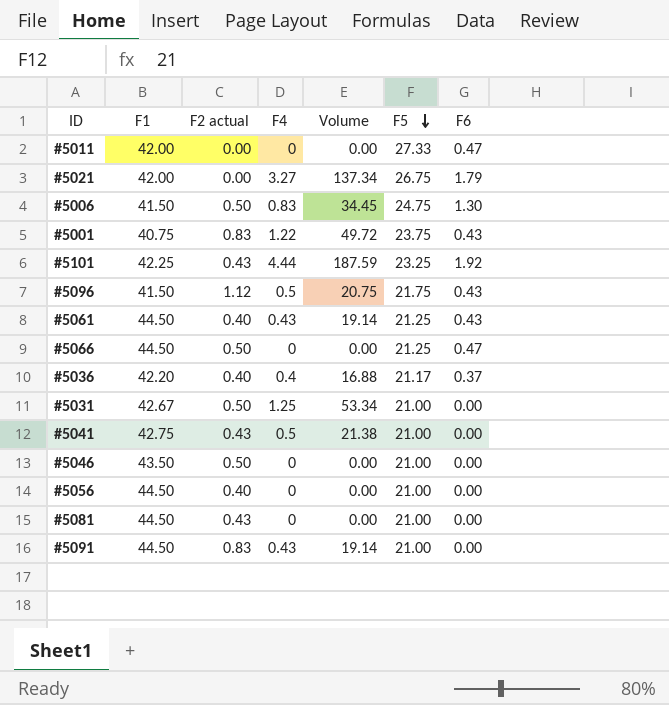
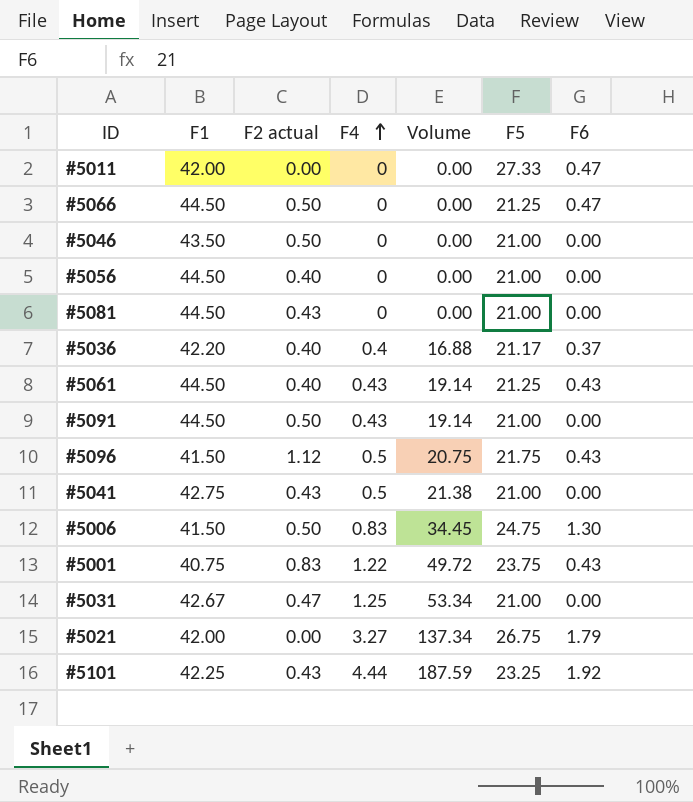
row order: F5 descending -> F4 ascending
#5091 | F2 actual: 0.83 -> 0.50
#5031 | F2 actual: 0.50 -> 0.47

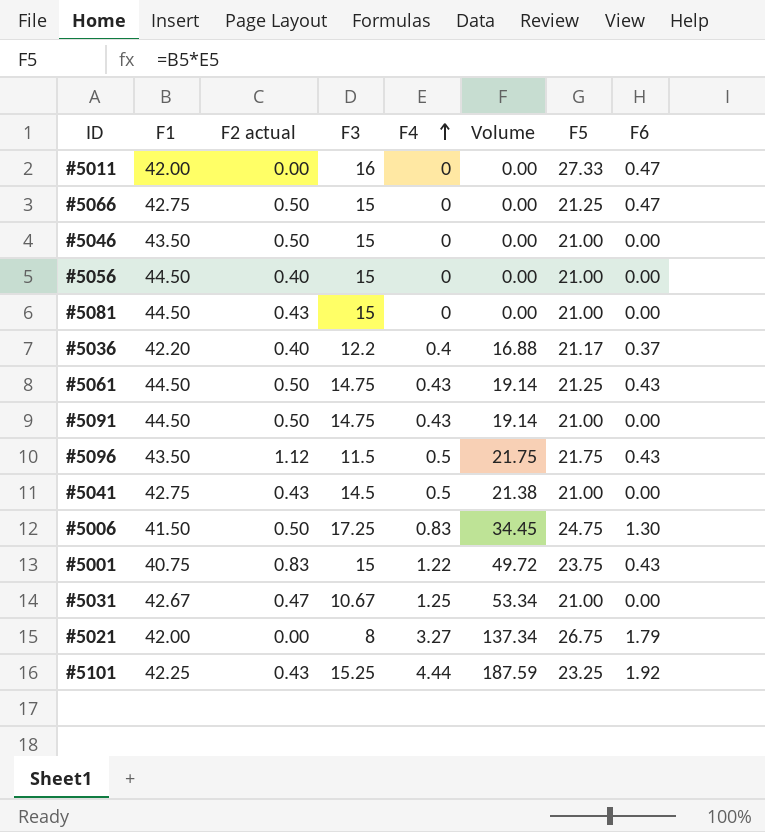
column F3 | position: none -> 4
#5066 | F1: 44.50 -> 42.75
#5061 | F2 actual: 0.40 -> 0.50
#5096 | F1: 41.50 -> 43.50
#5096 | Volume: 20.75 -> 21.75

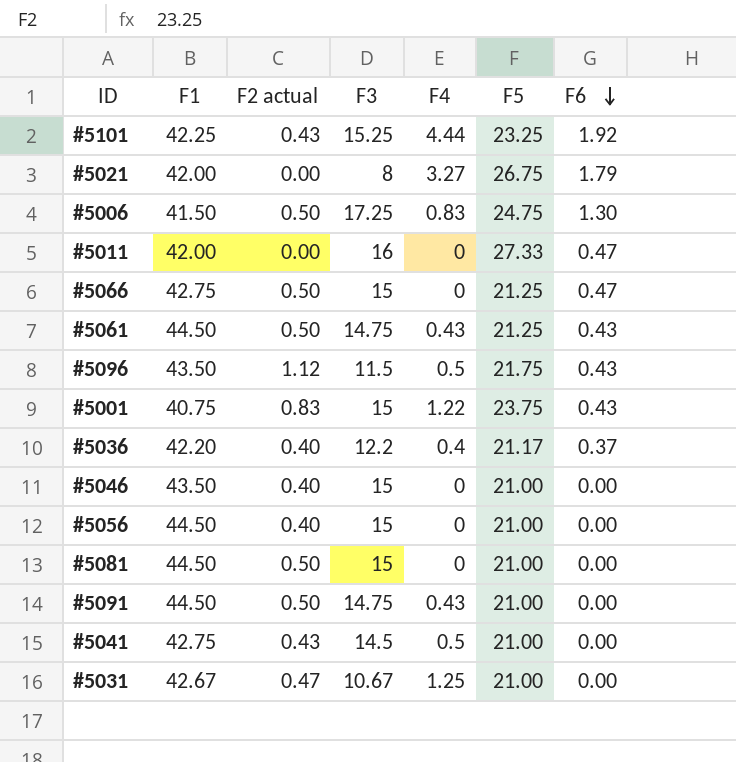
row order: F4 ascending -> F6 descending
column Volume | formula: [F1] * [F4] -> none
#5046 | F2 actual: 0.50 -> 0.40
#5081 | F2 actual: 0.43 -> 0.50

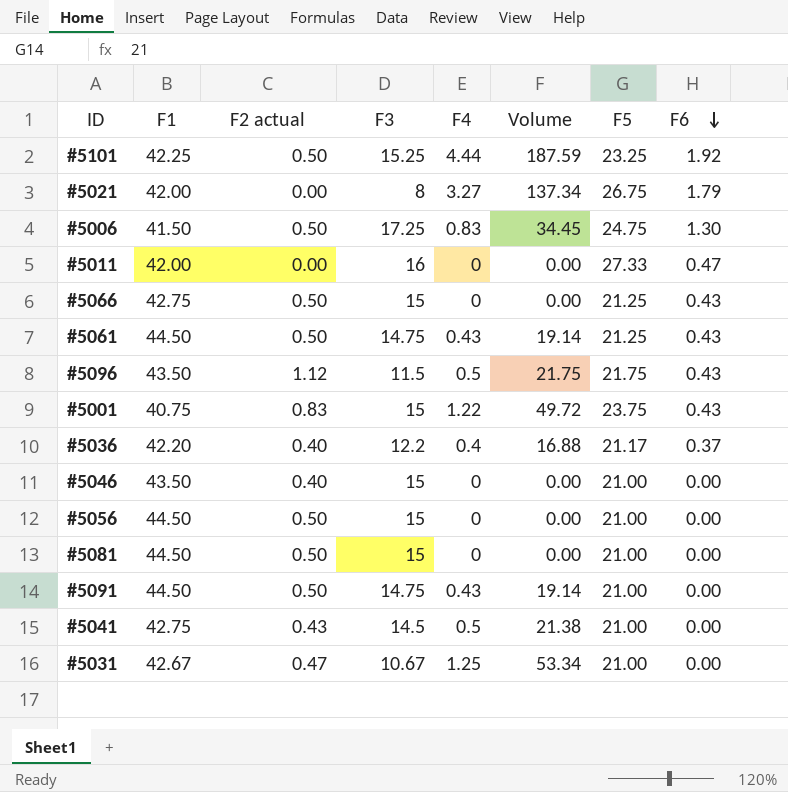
column Volume | formula: none -> [F1] * [F4]
#5101 | F2 actual: 0.43 -> 0.50
#5066 | F6: 0.47 -> 0.43
#5056 | F2 actual: 0.40 -> 0.50

